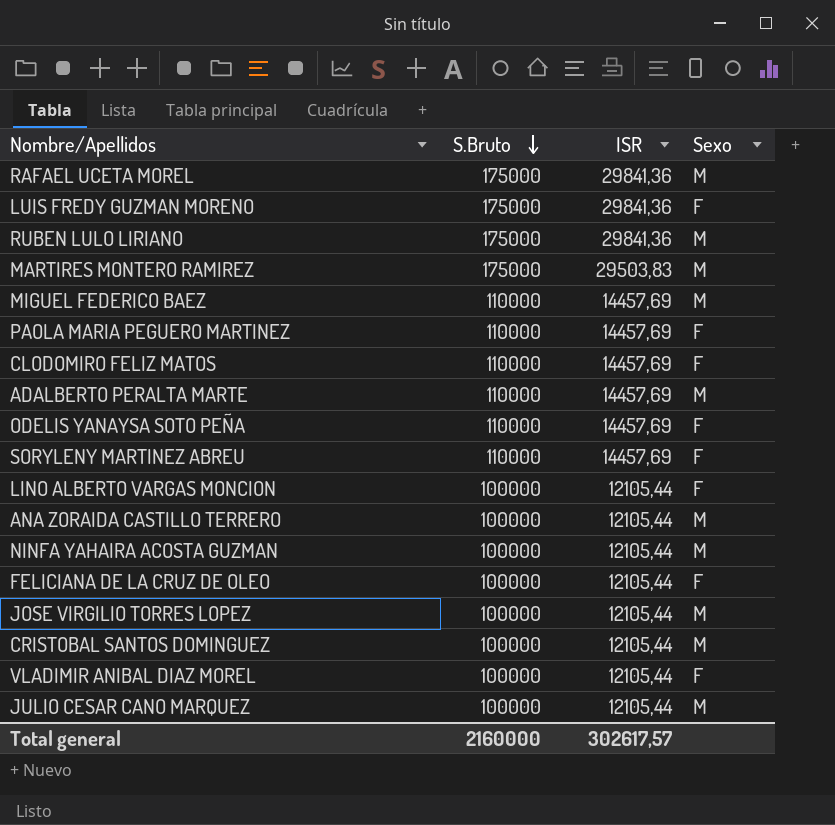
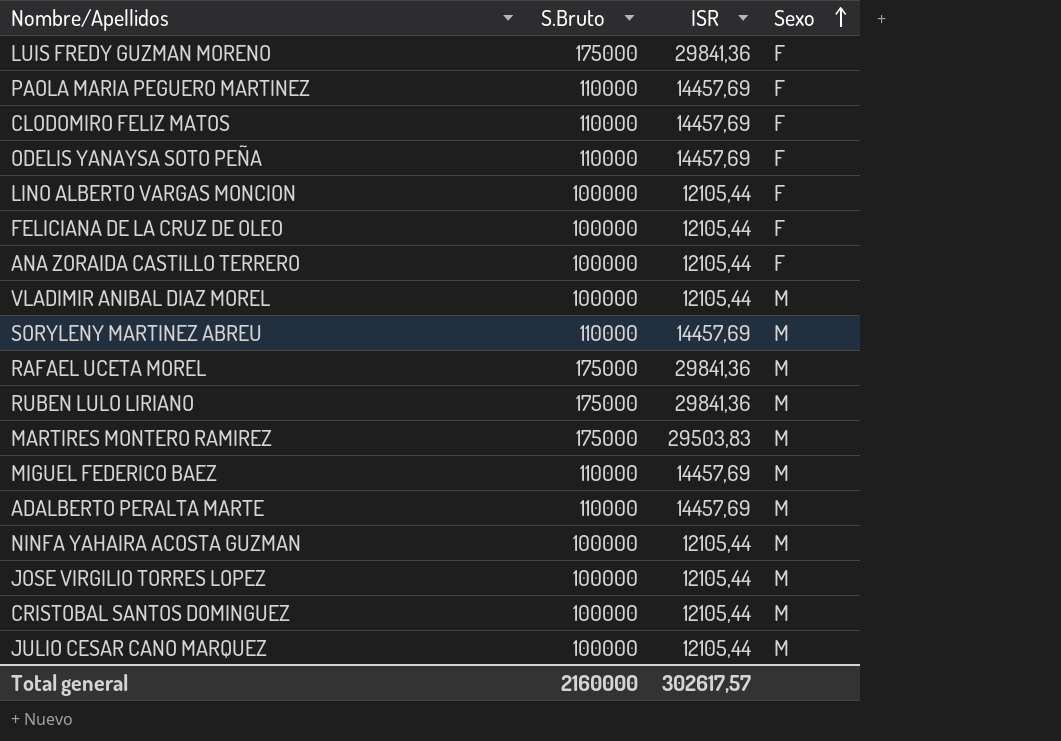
row order: S.Bruto descending -> Sexo ascending
ANA ZORAIDA CASTILLO TERRERO | Sexo: M -> F
VLADIMIR ANIBAL DIAZ MOREL | Sexo: F -> M
SORYLENY MARTINEZ ABREU | Sexo: F -> M

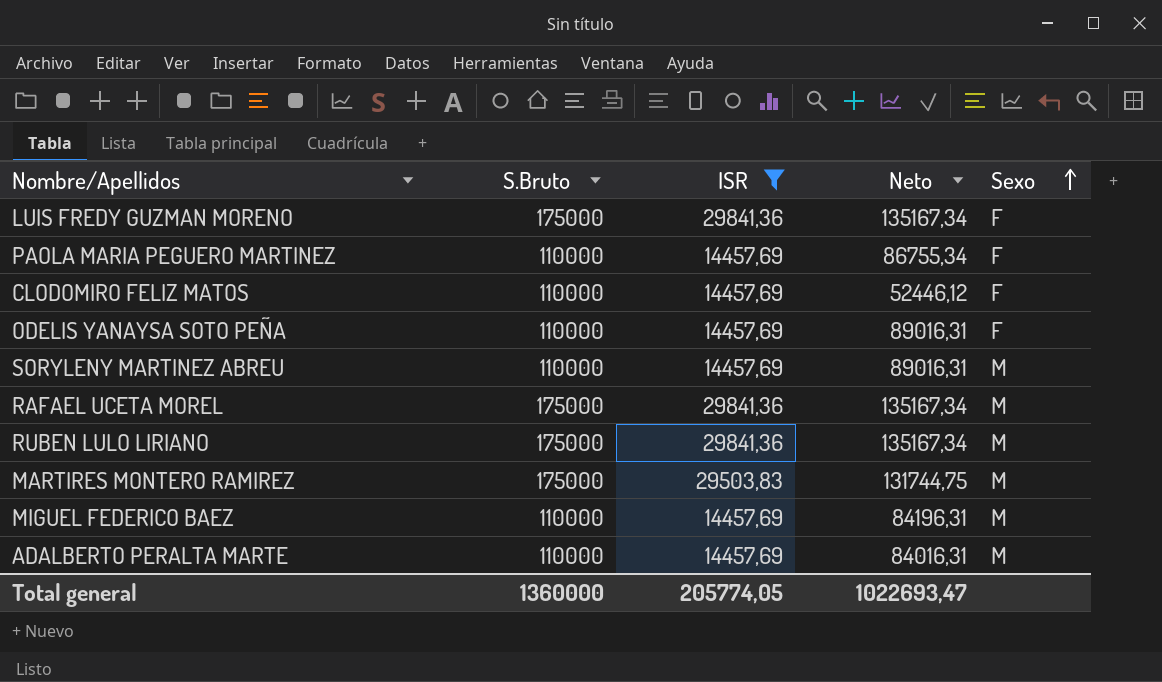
filter: none -> ISR != 12105,44
column Neto | position: none -> 4
Total general | S.Bruto: 2160000 -> 1360000
Total general | ISR: 302617,57 -> 205774,05

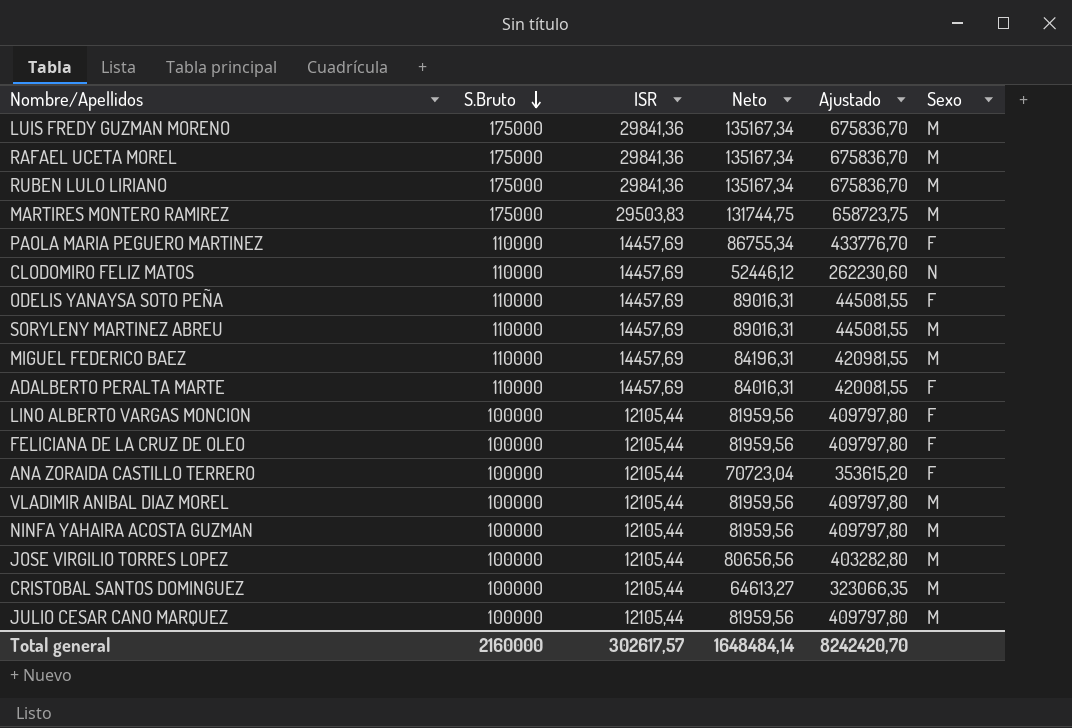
filter: ISR != 12105,44 -> none
row order: Sexo ascending -> S.Bruto descending
column Ajustado | formula: none -> [Neto] * 5
LUIS FREDY GUZMAN MORENO | Sexo: F -> M
CLODOMIRO FELIZ MATOS | Sexo: F -> N
ADALBERTO PERALTA MARTE | Sexo: M -> F
Total general | S.Bruto: 1360000 -> 2160000
Total general | ISR: 205774,05 -> 302617,57
Total general | Neto: 1022693,47 -> 1648484,14

